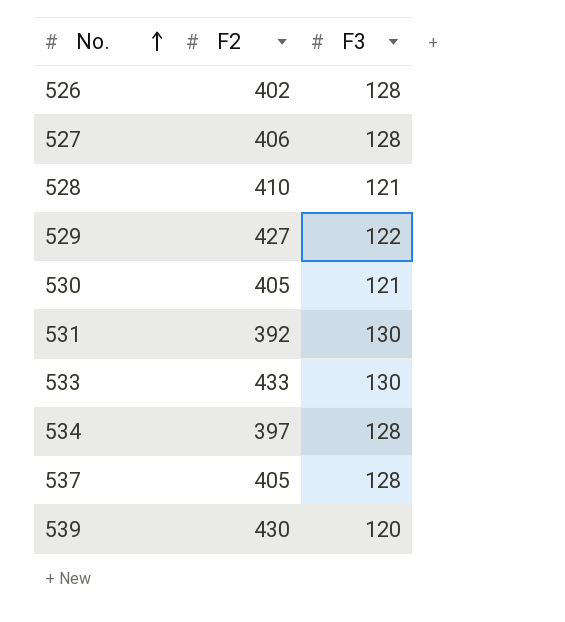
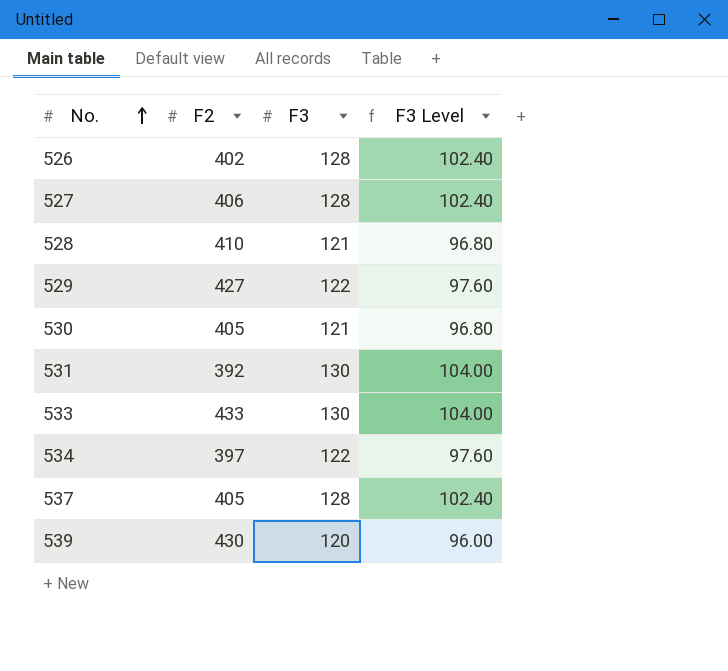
column F3 Level | formula: none -> [F3] * 0.8
534 | F3: 128 -> 122

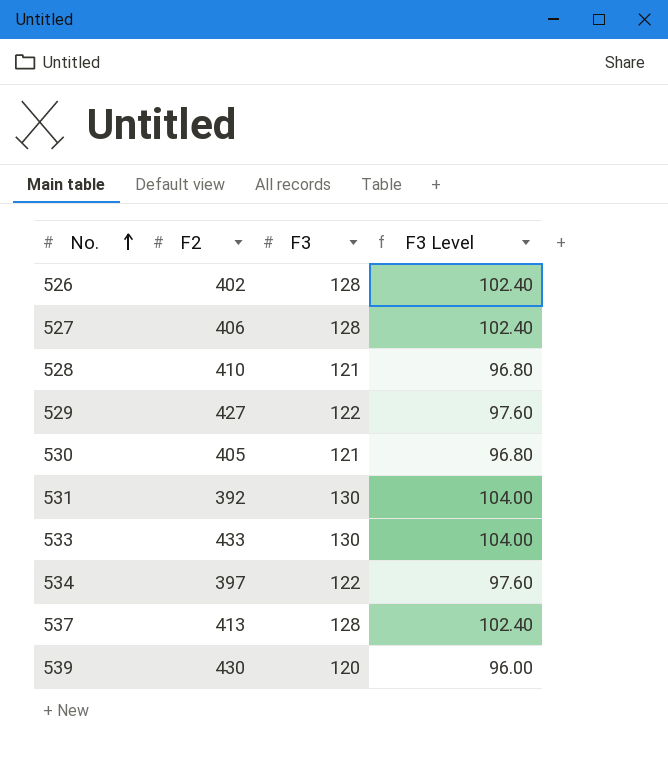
537 | F2: 405 -> 413

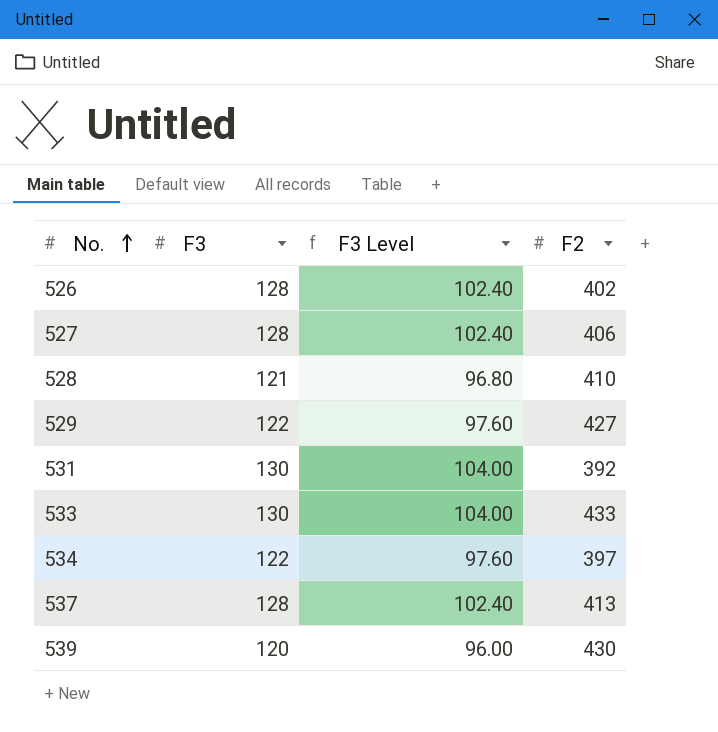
column F2 | position: 2 -> 4
row 530: 405 | 121 | 96.80 -> none

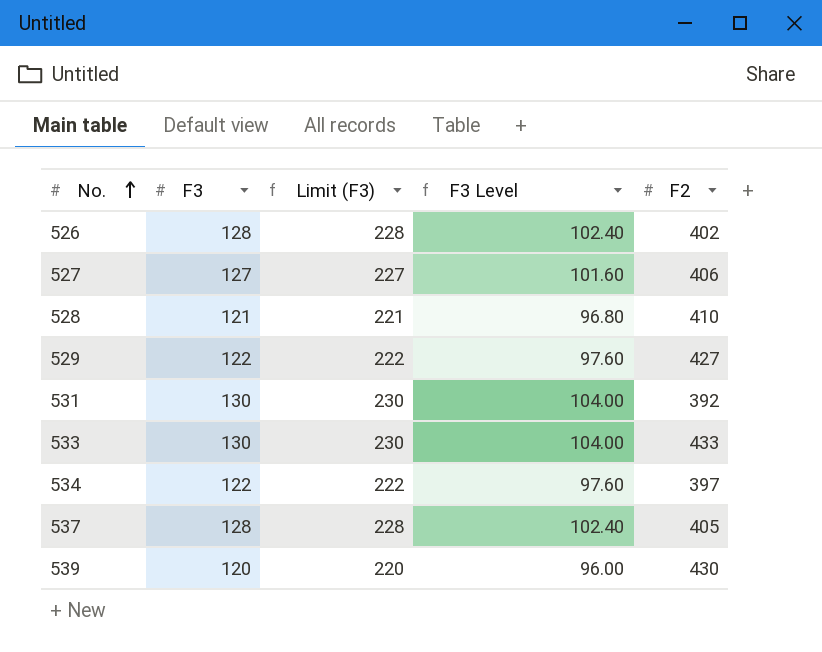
column Limit (F3) | formula: none -> [F3] + 100
527 | F3: 128 -> 127
527 | F3 Level: 102.40 -> 101.60
537 | F2: 413 -> 405

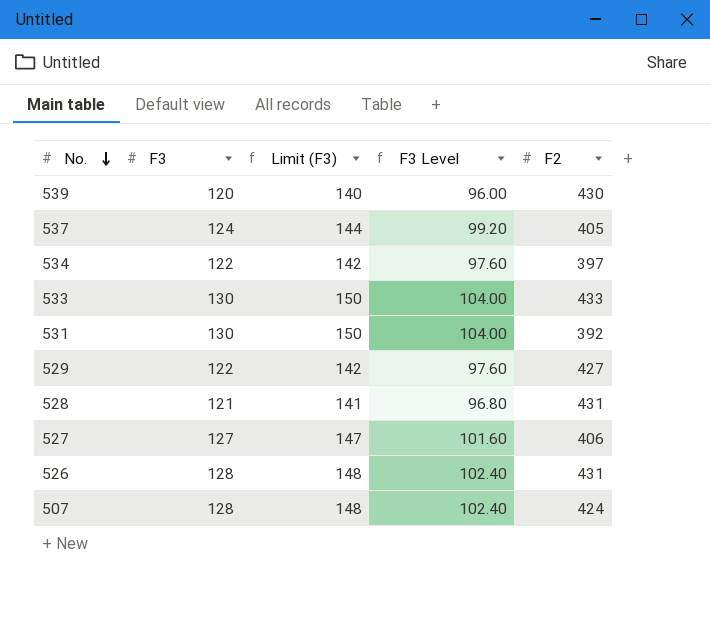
row order: No. ascending -> No. descending
column Limit (F3) | formula: [F3] + 100 -> [F3] + 20
537 | F3: 128 -> 124
537 | F3 Level: 102.40 -> 99.20
528 | F2: 410 -> 431
526 | F2: 402 -> 431
row 507: none -> 128 | 148 | 102.40 | 424

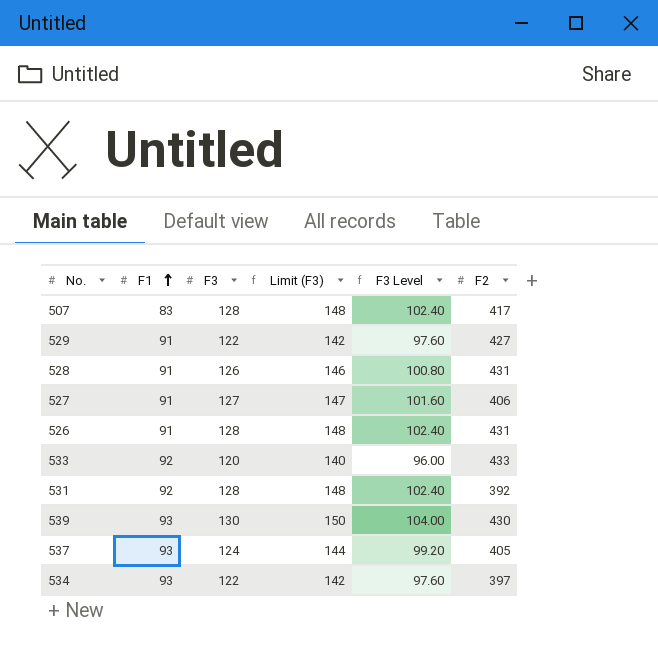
row order: No. descending -> F1 ascending
column F1 | position: none -> 2
507 | F2: 424 -> 417
528 | F3: 121 -> 126
528 | Limit (F3): 141 -> 146
528 | F3 Level: 96.80 -> 100.80
533 | F3: 130 -> 120
533 | Limit (F3): 150 -> 140
533 | F3 Level: 104.00 -> 96.00
531 | F3: 130 -> 128
531 | Limit (F3): 150 -> 148
531 | F3 Level: 104.00 -> 102.40
539 | F3: 120 -> 130
539 | Limit (F3): 140 -> 150
539 | F3 Level: 96.00 -> 104.00

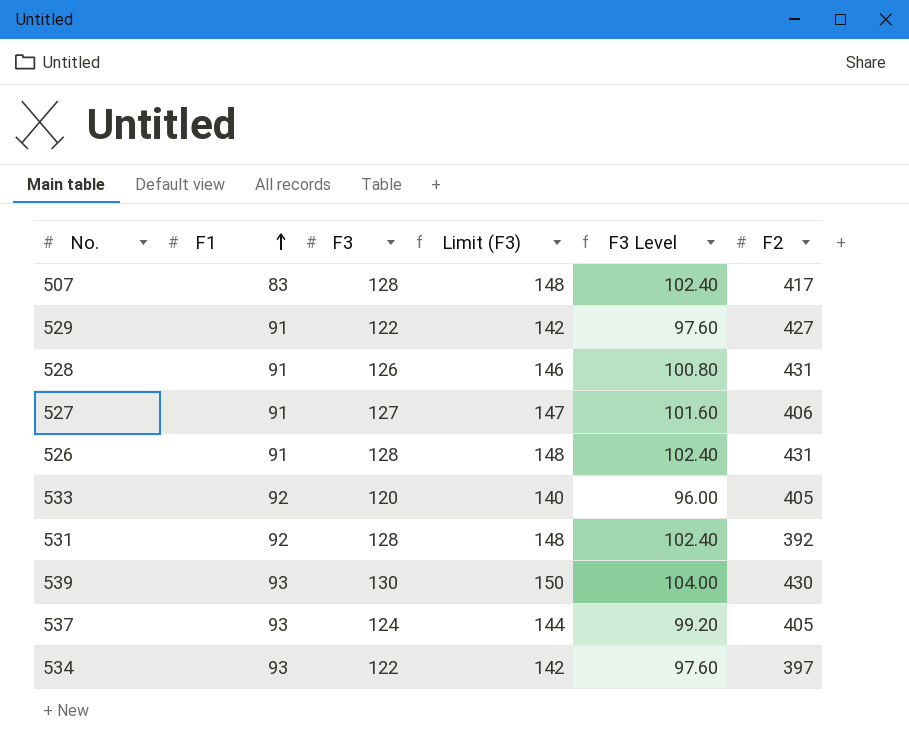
533 | F2: 433 -> 405

